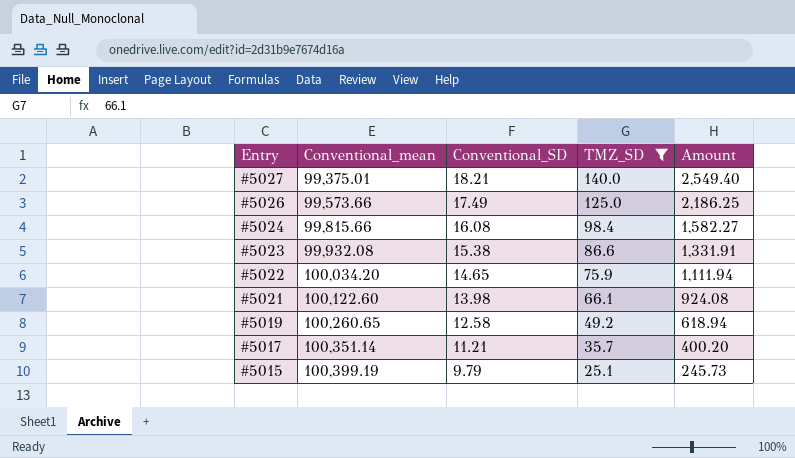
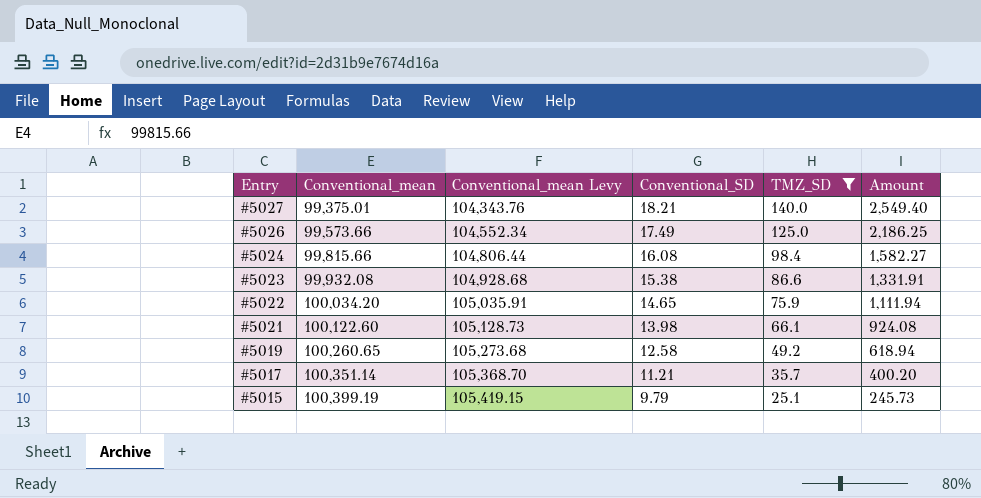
column Conventional_mean Levy | formula: none -> [Conventional_mean] * 1.05

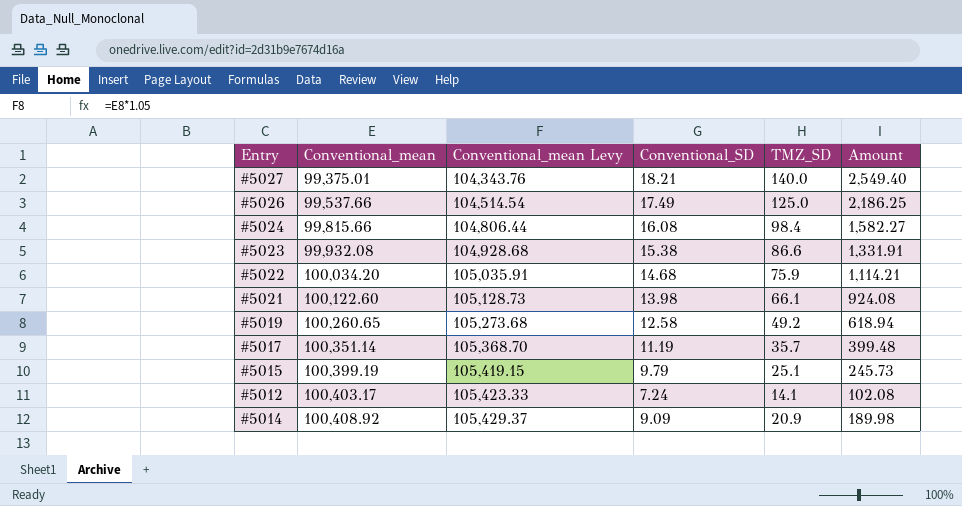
filter: TMZ_SD >= 25.1 -> none
#5026 | Conventional_mean: 99,573.66 -> 99,537.66
#5026 | Conventional_mean Levy: 104,552.34 -> 104,514.54
#5022 | Conventional_SD: 14.65 -> 14.68
#5022 | Amount: 1,111.94 -> 1,114.21
#5017 | Conventional_SD: 11.21 -> 11.19
#5017 | Amount: 400.20 -> 399.48

